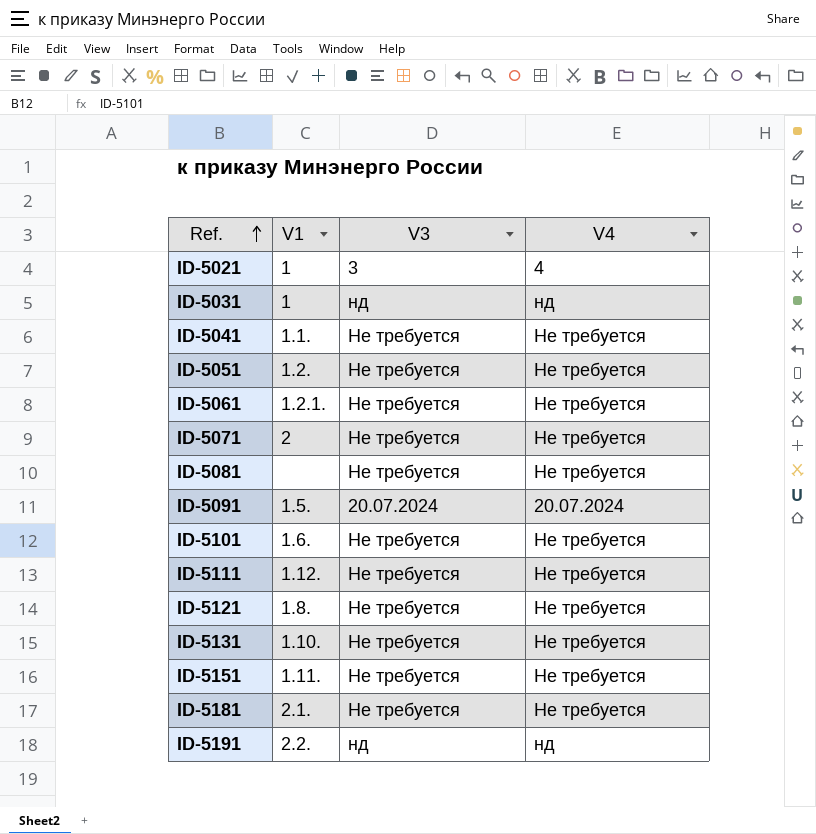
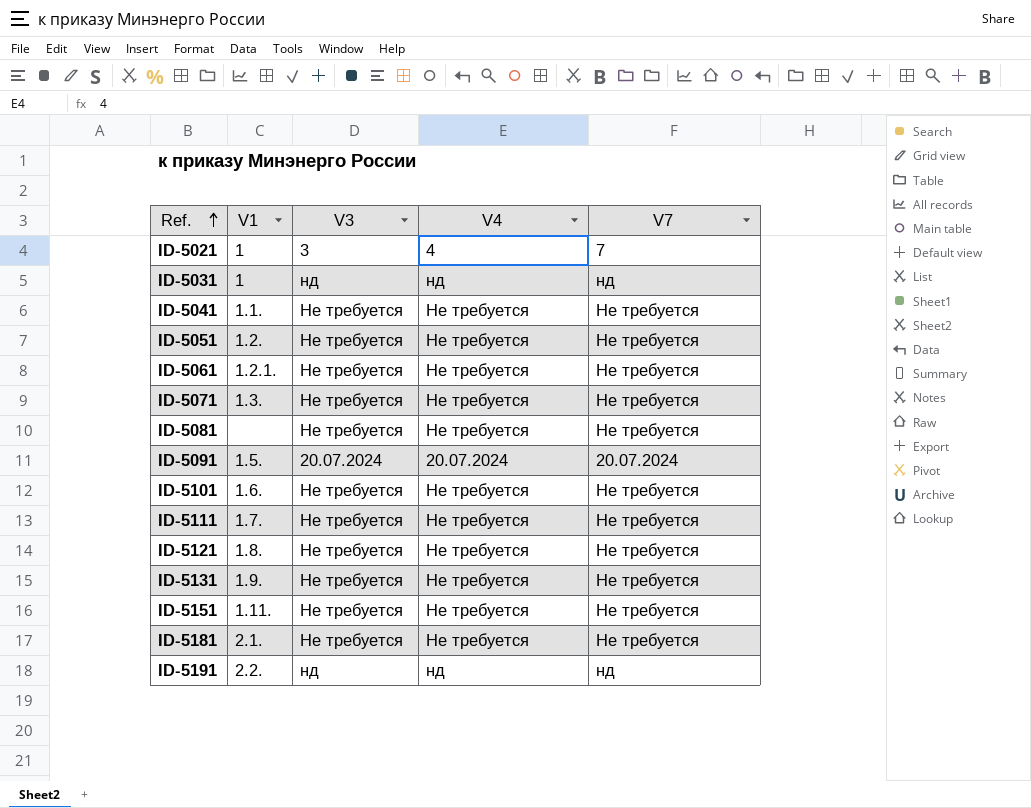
column V7 | position: none -> 5
ID-5071 | V1: 2 -> 1.3.
ID-5111 | V1: 1.12. -> 1.7.
ID-5131 | V1: 1.10. -> 1.9.

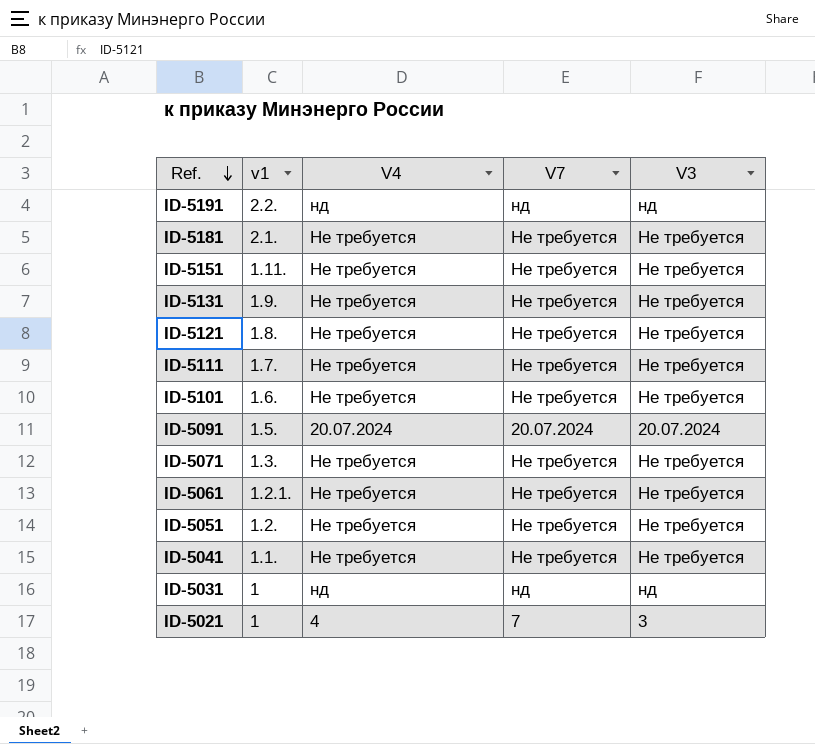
row order: Ref. ascending -> Ref. descending
column name: V1 -> v1
column V3 | position: 3 -> 5
row ID-5081: none | Не требуется | Не требуется | Не требуется -> none

